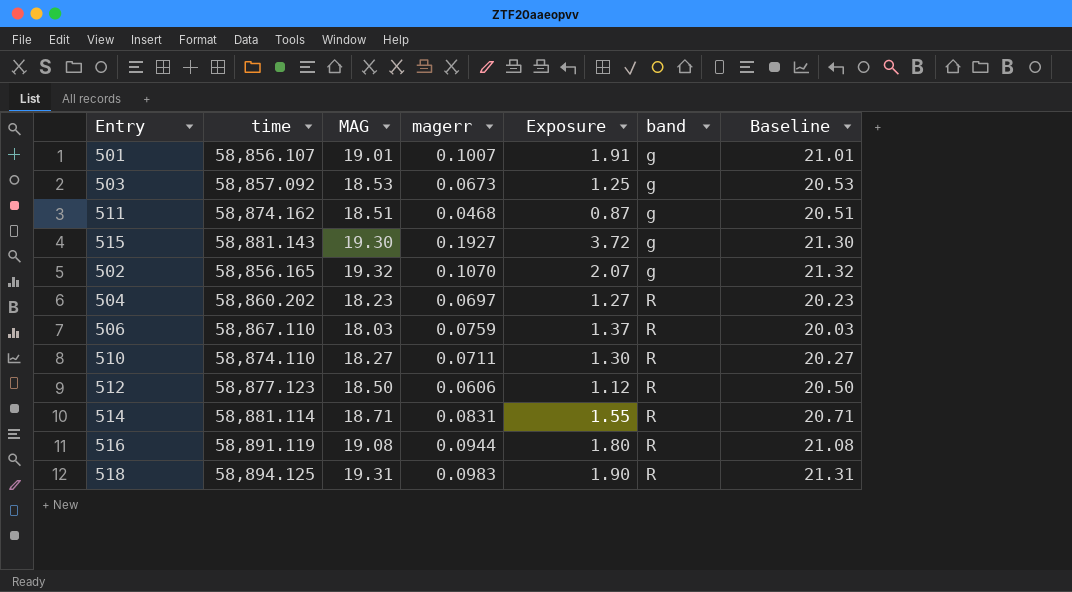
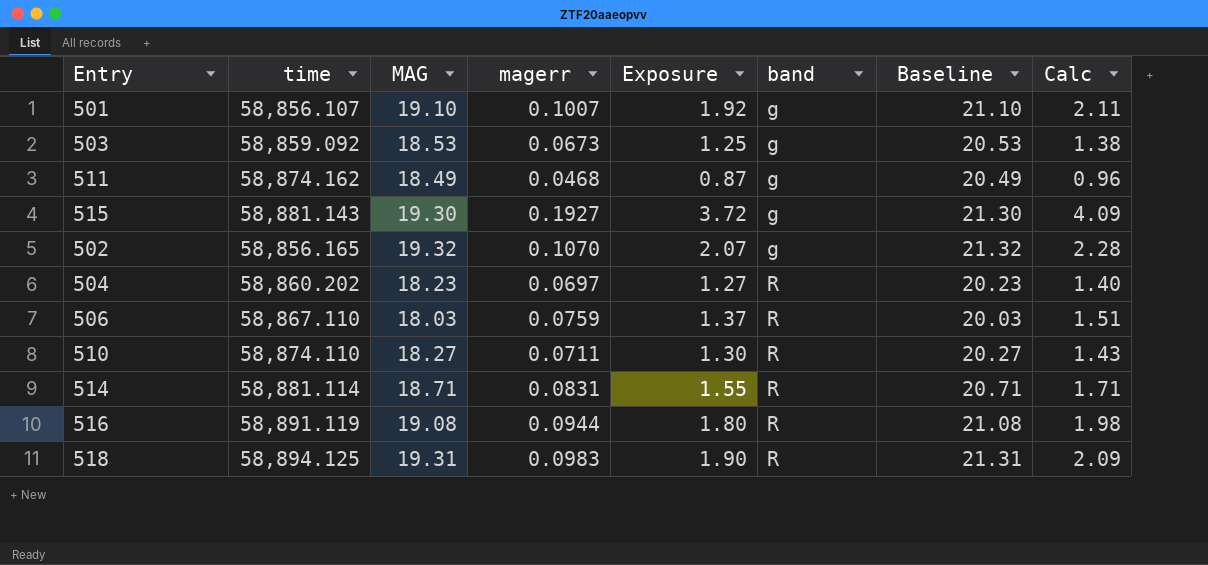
column Calc | formula: none -> [Exposure] * 1.1
row 512: 58,877.123 | 18.50 | 0.0606 | 1.12 | R | 20.50 -> none
501 | MAG: 19.01 -> 19.10
501 | Exposure: 1.91 -> 1.92
501 | Baseline: 21.01 -> 21.10
503 | time: 58,857.092 -> 58,859.092
511 | MAG: 18.51 -> 18.49
511 | Baseline: 20.51 -> 20.49

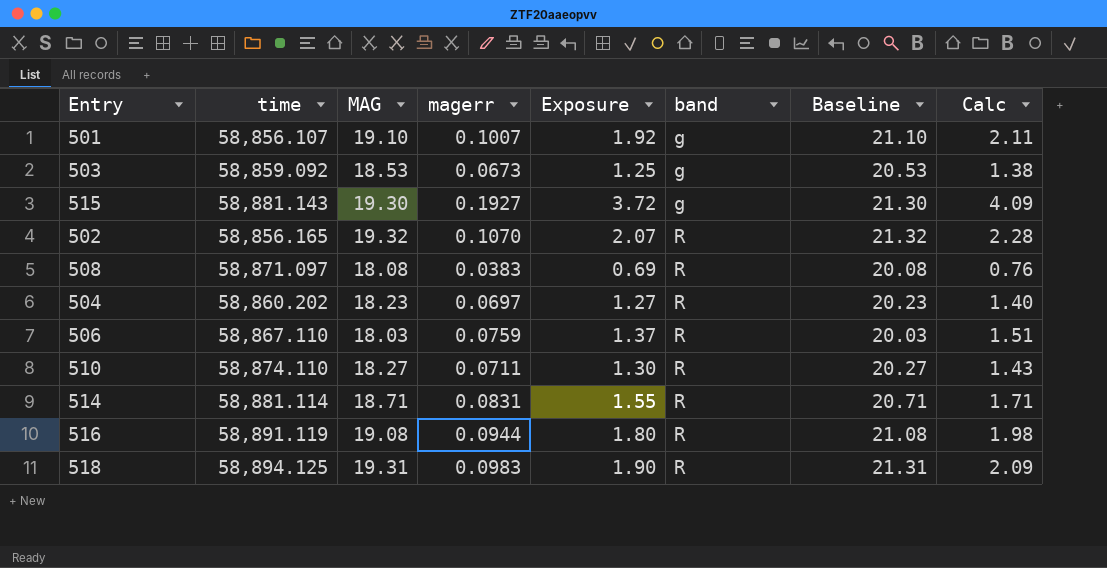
row 511: 58,874.162 | 18.49 | 0.0468 | 0.87 | g | 20.49 | 0.96 -> none
502 | band: g -> R
row 508: none -> 58,871.097 | 18.08 | 0.0383 | 0.69 | R | 20.08 | 0.76

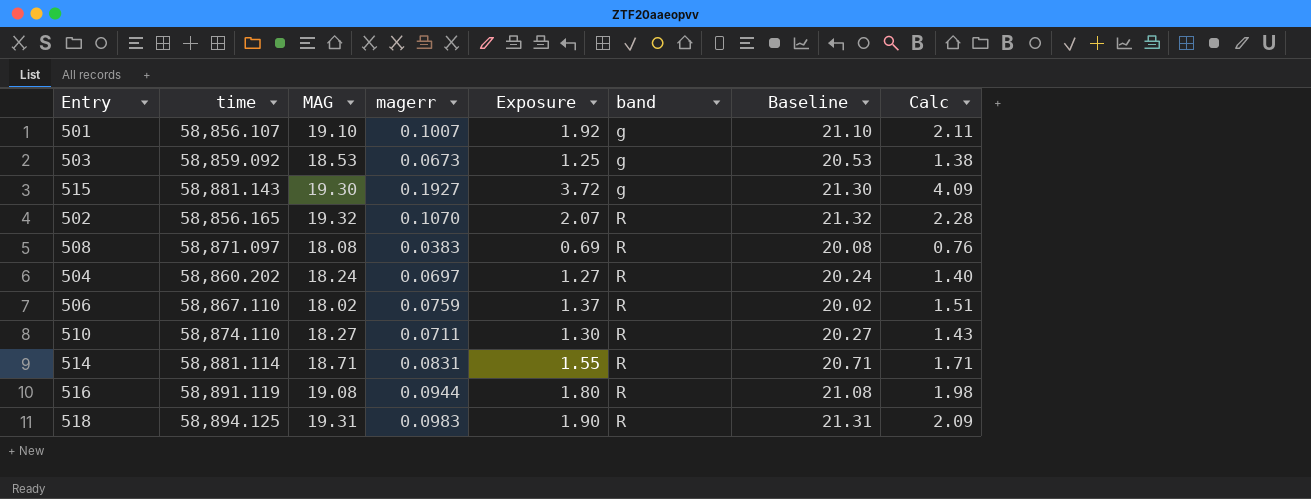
504 | MAG: 18.23 -> 18.24
504 | Baseline: 20.23 -> 20.24
506 | MAG: 18.03 -> 18.02
506 | Baseline: 20.03 -> 20.02

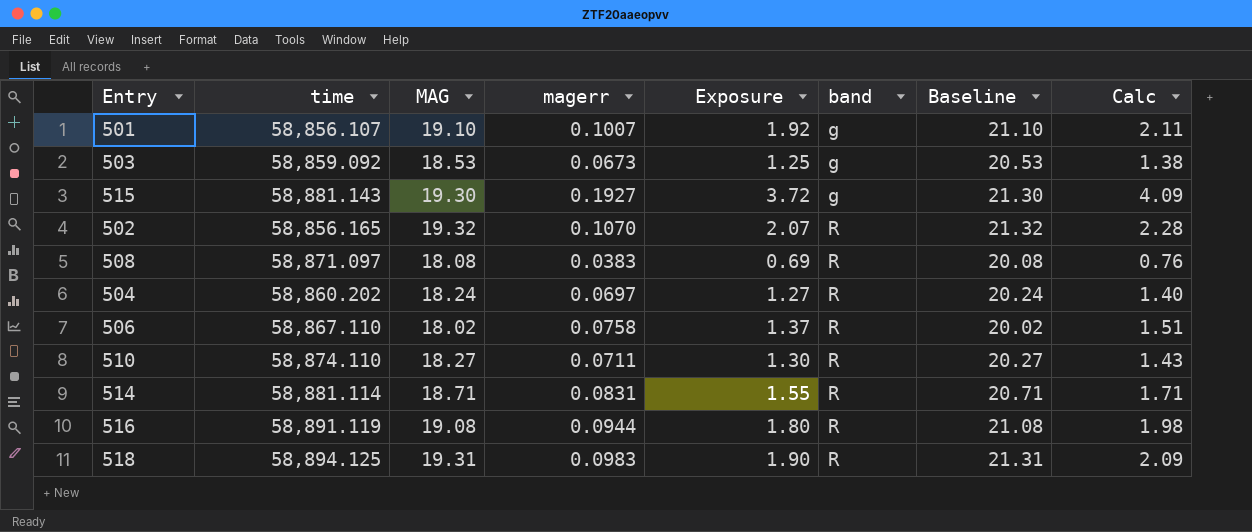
506 | magerr: 0.0759 -> 0.0758

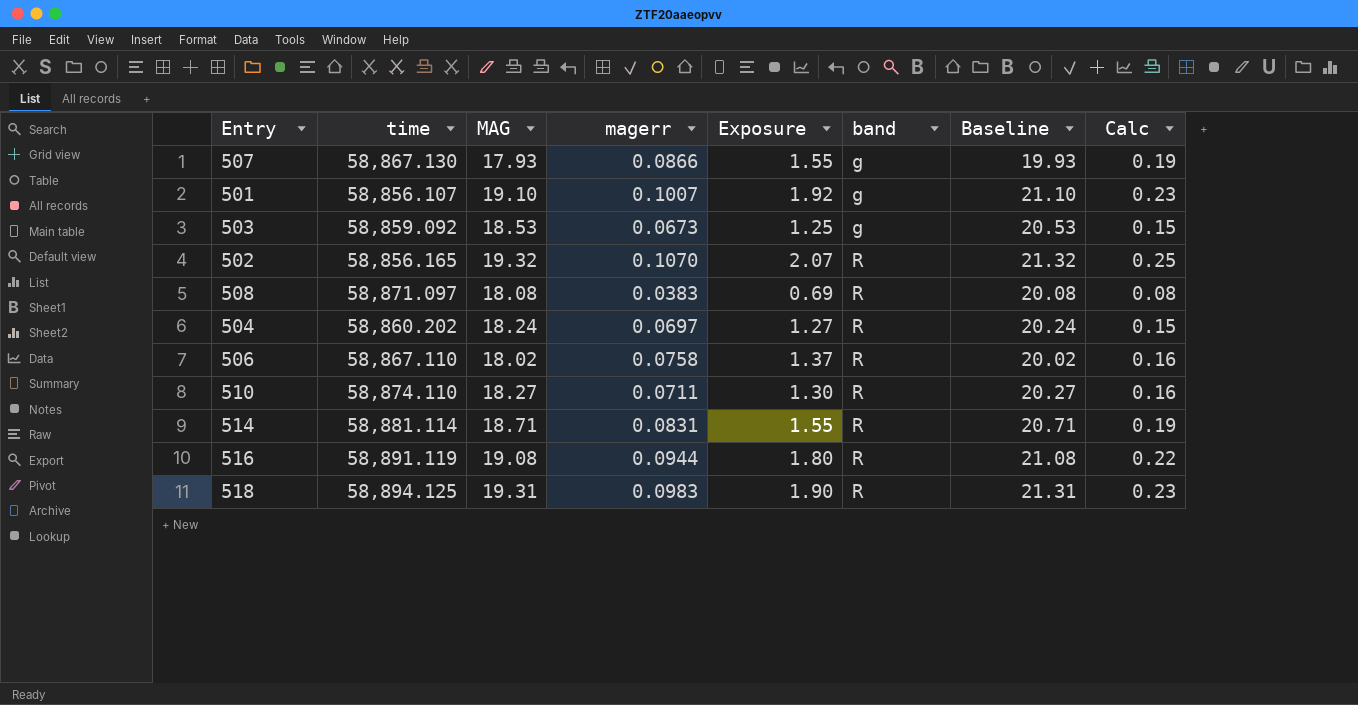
column Calc | formula: [Exposure] * 1.1 -> [Exposure] * 0.12
row 515: 58,881.143 | 19.30 | 0.1927 | 3.72 | g | 21.30 | 4.09 -> none
row 507: none -> 58,867.130 | 17.93 | 0.0866 | 1.55 | g | 19.93 | 0.19

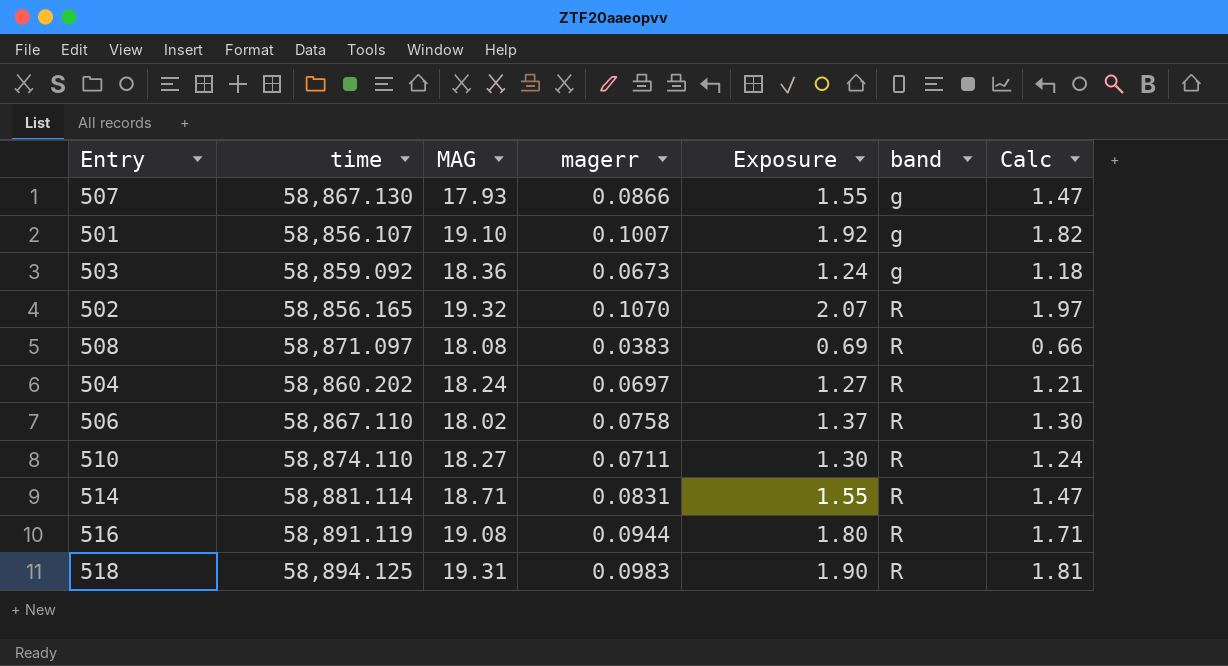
column Baseline | formula: [MAG] + 2 -> none
column Calc | formula: [Exposure] * 0.12 -> [Exposure] * 0.95
503 | MAG: 18.53 -> 18.36
503 | Exposure: 1.25 -> 1.24

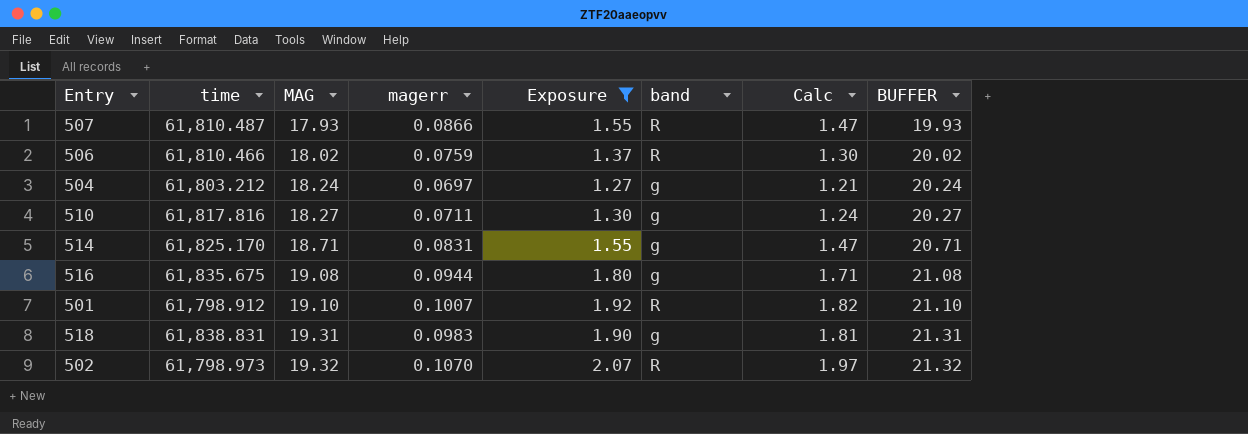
filter: none -> Exposure >= 1.27
row order: band ascending -> MAG ascending
column BUFFER | formula: none -> [MAG] + 2
507 | time: 58,867.130 -> 61,810.487
507 | band: g -> R
506 | time: 58,867.110 -> 61,810.466
506 | magerr: 0.0758 -> 0.0759
504 | time: 58,860.202 -> 61,803.212
504 | band: R -> g
510 | time: 58,874.110 -> 61,817.816
510 | band: R -> g
514 | time: 58,881.114 -> 61,825.170
514 | band: R -> g
516 | time: 58,891.119 -> 61,835.675
516 | band: R -> g
501 | time: 58,856.107 -> 61,798.912
501 | band: g -> R
518 | time: 58,894.125 -> 61,838.831
518 | band: R -> g
502 | time: 58,856.165 -> 61,798.973

